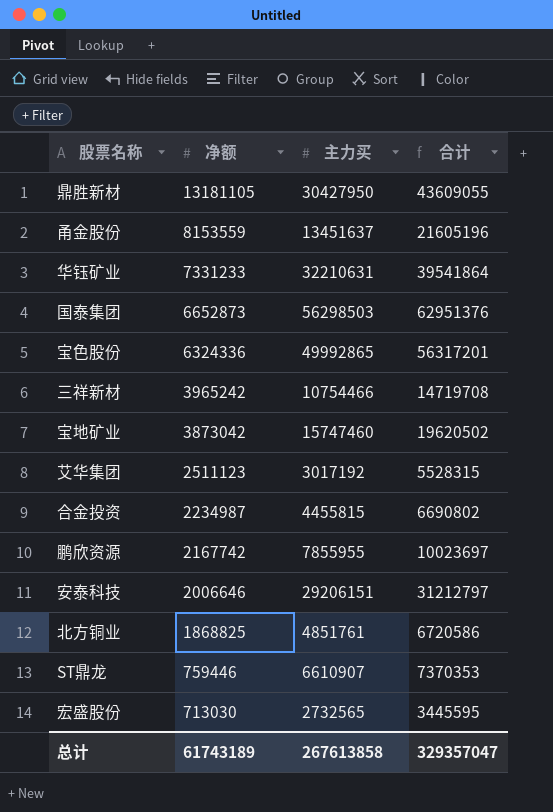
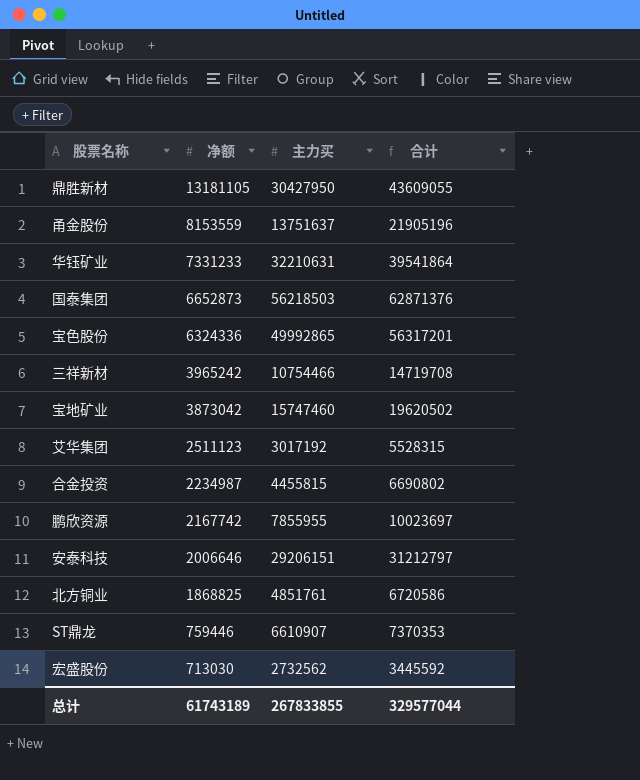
甬金股份 | 主力买: 13451637 -> 13751637
甬金股份 | 合计: 21605196 -> 21905196
国泰集团 | 主力买: 56298503 -> 56218503
国泰集团 | 合计: 62951376 -> 62871376
宏盛股份 | 主力买: 2732565 -> 2732562
宏盛股份 | 合计: 3445595 -> 3445592
总计 | 主力买: 267613858 -> 267833855
总计 | 合计: 329357047 -> 329577044

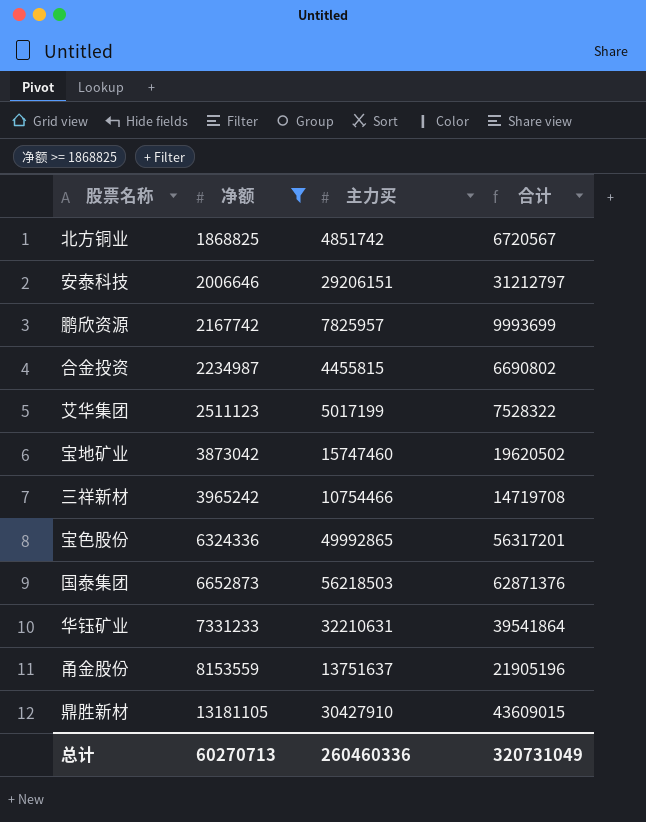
filter: none -> 净额 >= 1868825
row order: 净额 descending -> 净额 ascending
北方铜业 | 主力买: 4851761 -> 4851742
北方铜业 | 合计: 6720586 -> 6720567
鹏欣资源 | 主力买: 7855955 -> 7825957
鹏欣资源 | 合计: 10023697 -> 9993699
艾华集团 | 主力买: 3017192 -> 5017199
艾华集团 | 合计: 5528315 -> 7528322
鼎胜新材 | 主力买: 30427950 -> 30427910
鼎胜新材 | 合计: 43609055 -> 43609015
总计 | 净额: 61743189 -> 60270713
总计 | 主力买: 267833855 -> 260460336
总计 | 合计: 329577044 -> 320731049

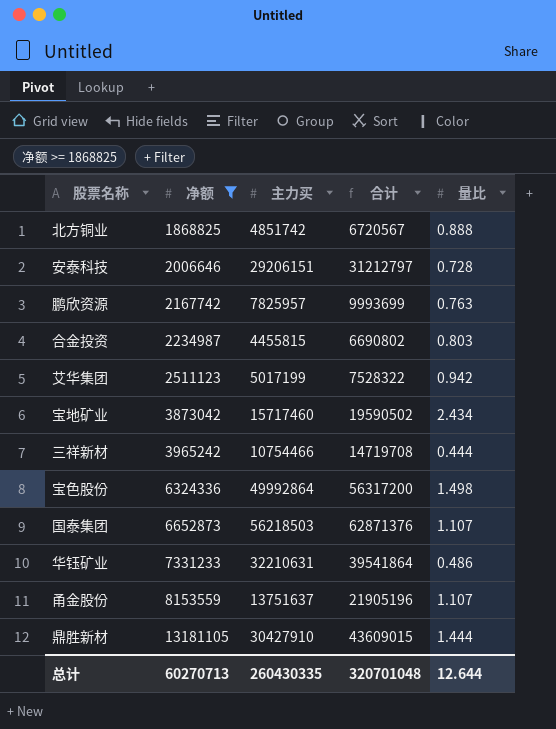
column 量比 | position: none -> 5
宝地矿业 | 主力买: 15747460 -> 15717460
宝地矿业 | 合计: 19620502 -> 19590502
宝色股份 | 主力买: 49992865 -> 49992864
宝色股份 | 合计: 56317201 -> 56317200
总计 | 主力买: 260460336 -> 260430335
总计 | 合计: 320731049 -> 320701048

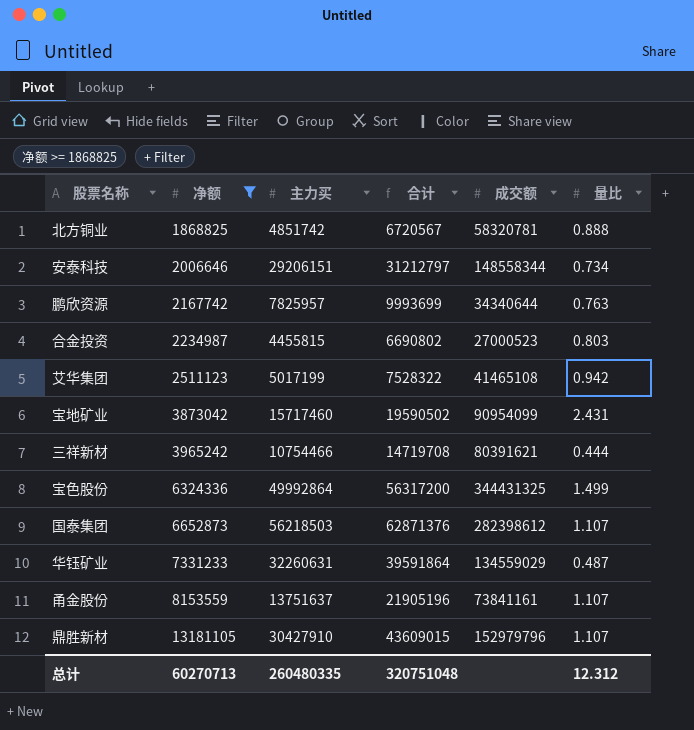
column 成交额 | position: none -> 5
安泰科技 | 量比: 0.728 -> 0.734
宝地矿业 | 量比: 2.434 -> 2.431
宝色股份 | 量比: 1.498 -> 1.499
华钰矿业 | 主力买: 32210631 -> 32260631
华钰矿业 | 合计: 39541864 -> 39591864
华钰矿业 | 量比: 0.486 -> 0.487
鼎胜新材 | 量比: 1.444 -> 1.107
总计 | 主力买: 260430335 -> 260480335
总计 | 合计: 320701048 -> 320751048
总计 | 量比: 12.644 -> 12.312

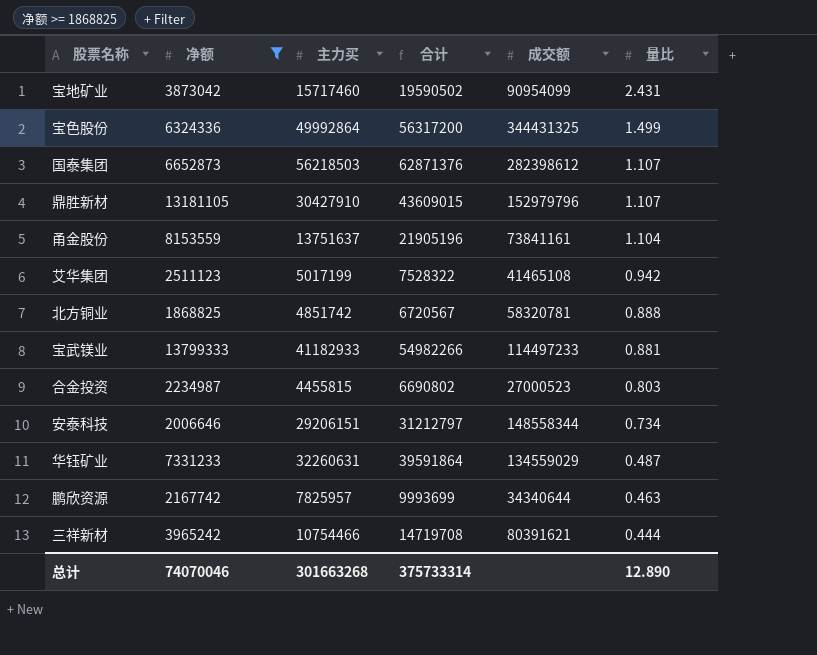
row order: 净额 ascending -> 量比 descending
甬金股份 | 量比: 1.107 -> 1.104
row 宝武镁业: none -> 13799333 | 41182933 | 54982266 | 114497233 | 0.881
鹏欣资源 | 量比: 0.763 -> 0.463
总计 | 净额: 60270713 -> 74070046
总计 | 主力买: 260480335 -> 301663268
总计 | 合计: 320751048 -> 375733314
总计 | 量比: 12.312 -> 12.890

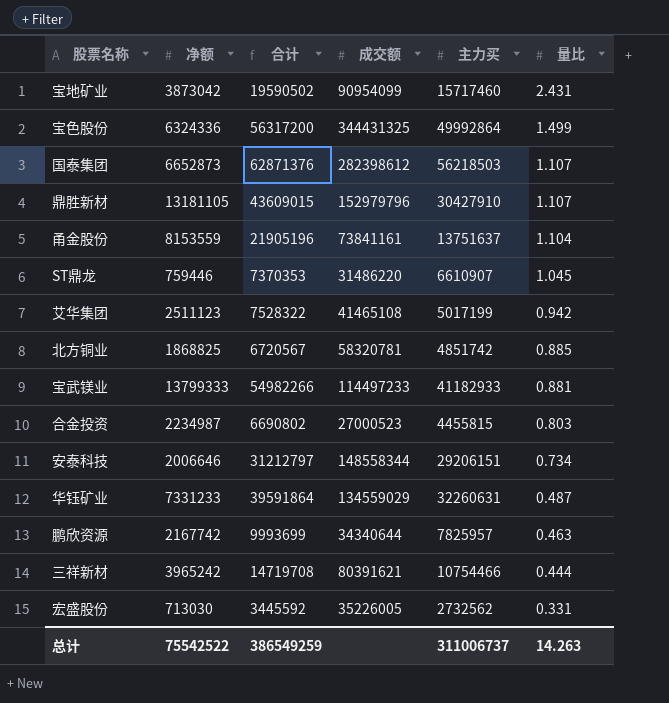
filter: 净额 >= 1868825 -> none
column 主力买 | position: 3 -> 5
北方铜业 | 量比: 0.888 -> 0.885
总计 | 净额: 74070046 -> 75542522
总计 | 合计: 375733314 -> 386549259
总计 | 主力买: 301663268 -> 311006737
总计 | 量比: 12.890 -> 14.263

